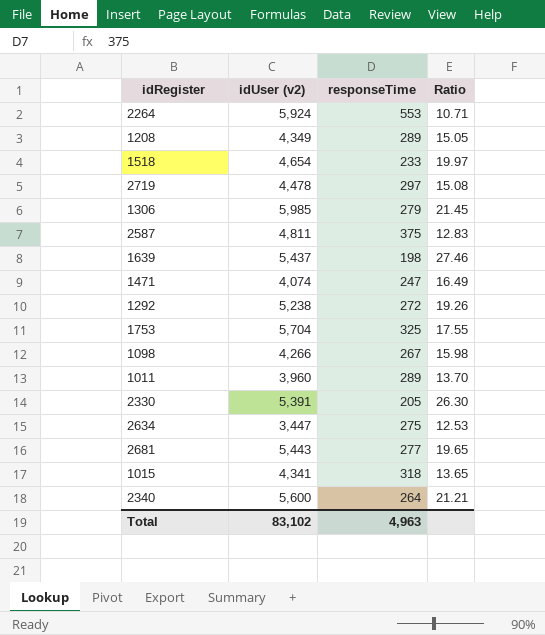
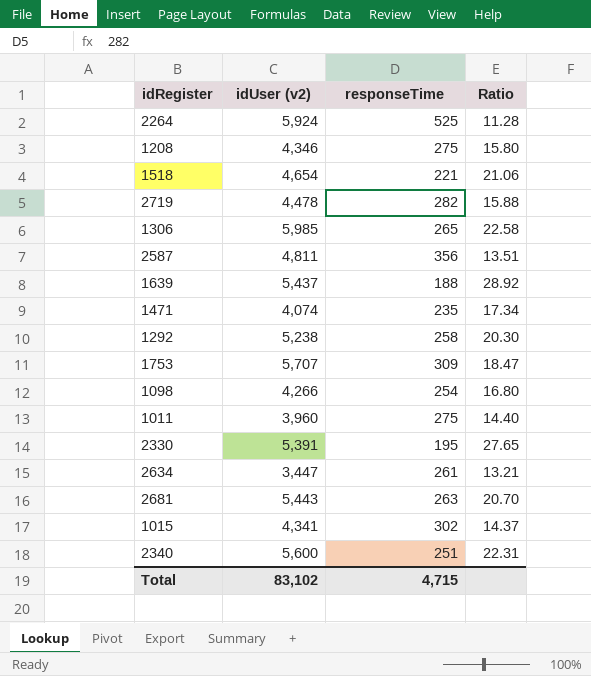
2264 | responseTime: 553 -> 525
2264 | Ratio: 10.71 -> 11.28
1208 | idUser (v2): 4,349 -> 4,346
1208 | responseTime: 289 -> 275
1208 | Ratio: 15.05 -> 15.80
1518 | responseTime: 233 -> 221
1518 | Ratio: 19.97 -> 21.06
2719 | responseTime: 297 -> 282
2719 | Ratio: 15.08 -> 15.88
1306 | responseTime: 279 -> 265
1306 | Ratio: 21.45 -> 22.58
2587 | responseTime: 375 -> 356
2587 | Ratio: 12.83 -> 13.51
1639 | responseTime: 198 -> 188
1639 | Ratio: 27.46 -> 28.92
1471 | responseTime: 247 -> 235
1471 | Ratio: 16.49 -> 17.34
1292 | responseTime: 272 -> 258
1292 | Ratio: 19.26 -> 20.30
1753 | idUser (v2): 5,704 -> 5,707
1753 | responseTime: 325 -> 309
1753 | Ratio: 17.55 -> 18.47
1098 | responseTime: 267 -> 254
1098 | Ratio: 15.98 -> 16.80
1011 | responseTime: 289 -> 275
1011 | Ratio: 13.70 -> 14.40
2330 | responseTime: 205 -> 195
2330 | Ratio: 26.30 -> 27.65
2634 | responseTime: 275 -> 261
2634 | Ratio: 12.53 -> 13.21
2681 | responseTime: 277 -> 263
2681 | Ratio: 19.65 -> 20.70
1015 | responseTime: 318 -> 302
1015 | Ratio: 13.65 -> 14.37
2340 | responseTime: 264 -> 251
2340 | Ratio: 21.21 -> 22.31
Total | responseTime: 4,963 -> 4,715

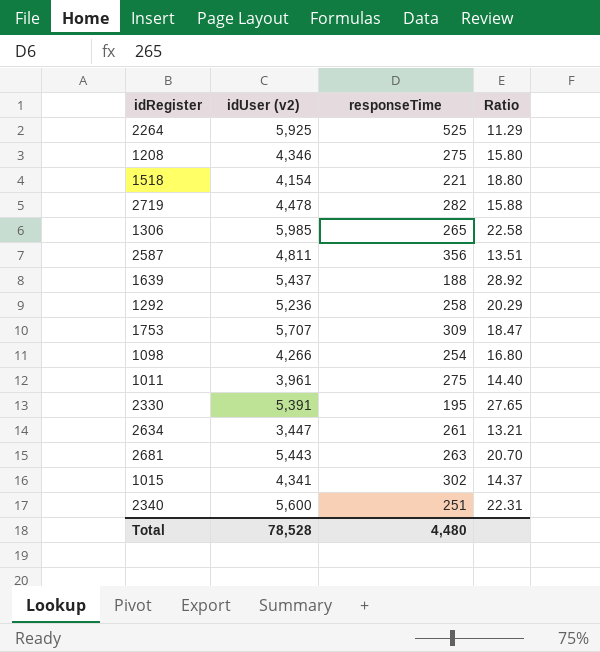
row 1471: 4,074 | 235 | 17.34 -> none
2264 | idUser (v2): 5,924 -> 5,925
2264 | Ratio: 11.28 -> 11.29
1518 | idUser (v2): 4,654 -> 4,154
1518 | Ratio: 21.06 -> 18.80
1292 | idUser (v2): 5,238 -> 5,236
1292 | Ratio: 20.30 -> 20.29
1011 | idUser (v2): 3,960 -> 3,961
Total | idUser (v2): 83,102 -> 78,528
Total | responseTime: 4,715 -> 4,480

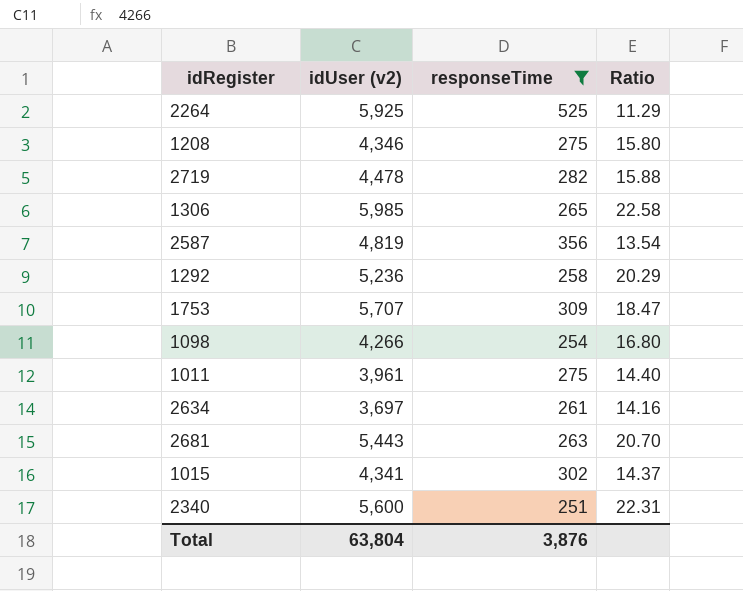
filter: none -> responseTime >= 251
2587 | idUser (v2): 4,811 -> 4,819
2587 | Ratio: 13.51 -> 13.54
2634 | idUser (v2): 3,447 -> 3,697
2634 | Ratio: 13.21 -> 14.16
Total | idUser (v2): 78,528 -> 63,804
Total | responseTime: 4,480 -> 3,876

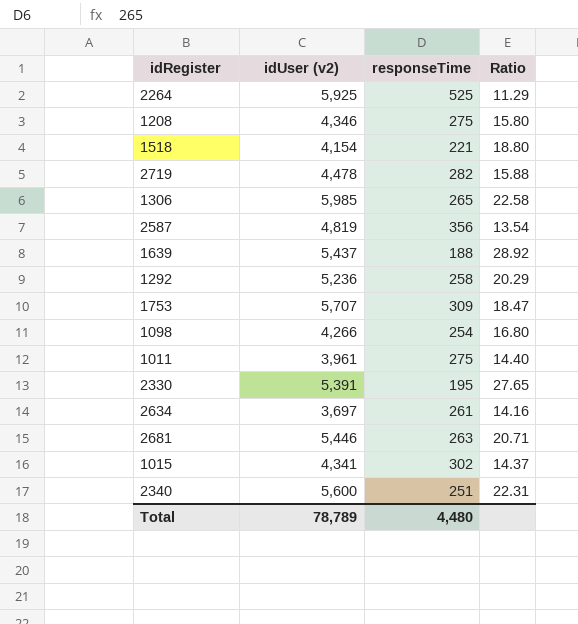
filter: responseTime >= 251 -> none
2681 | idUser (v2): 5,443 -> 5,446
2681 | Ratio: 20.70 -> 20.71
Total | idUser (v2): 63,804 -> 78,789
Total | responseTime: 3,876 -> 4,480

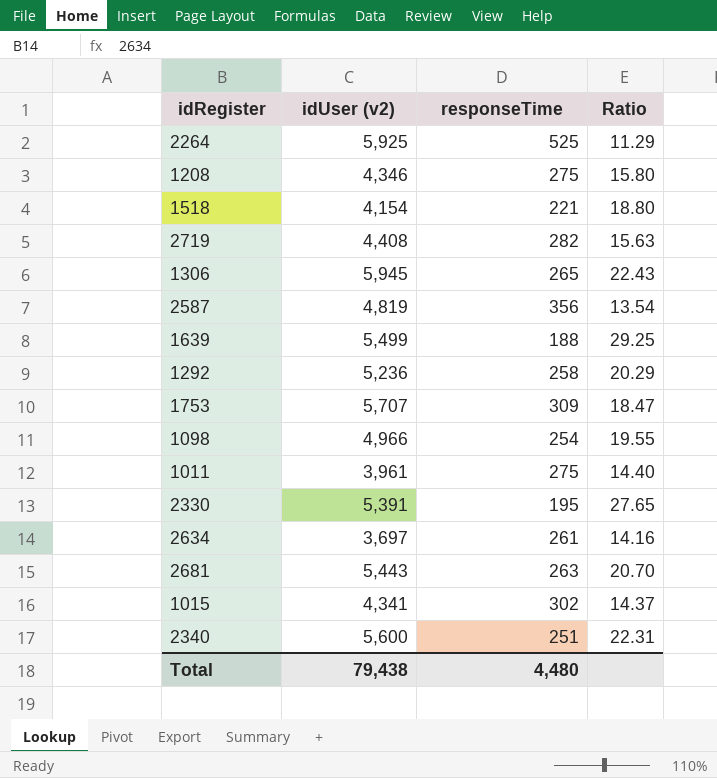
2719 | idUser (v2): 4,478 -> 4,408
2719 | Ratio: 15.88 -> 15.63
1306 | idUser (v2): 5,985 -> 5,945
1306 | Ratio: 22.58 -> 22.43
1639 | idUser (v2): 5,437 -> 5,499
1639 | Ratio: 28.92 -> 29.25
1098 | idUser (v2): 4,266 -> 4,966
1098 | Ratio: 16.80 -> 19.55
2681 | idUser (v2): 5,446 -> 5,443
2681 | Ratio: 20.71 -> 20.70
Total | idUser (v2): 78,789 -> 79,438

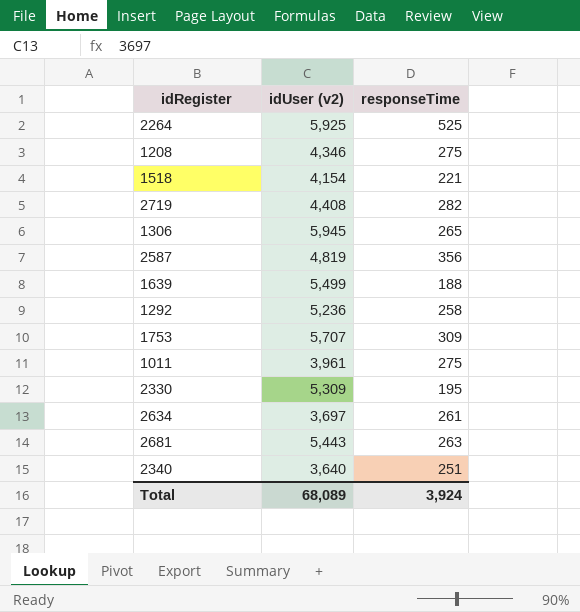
column Ratio | formula: [idUser (v2)] / [responseTime] -> none
row 1098: 4,966 | 254 | 19.55 -> none
row 1015: 4,341 | 302 | 14.37 -> none
2330 | idUser (v2): 5,391 -> 5,309
2340 | idUser (v2): 5,600 -> 3,640
Total | idUser (v2): 79,438 -> 68,089
Total | responseTime: 4,480 -> 3,924

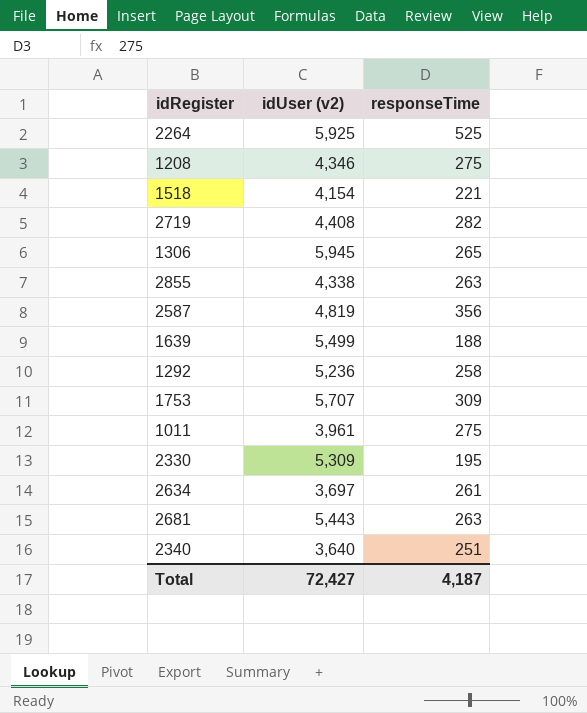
row 2855: none -> 4,338 | 263
Total | idUser (v2): 68,089 -> 72,427
Total | responseTime: 3,924 -> 4,187

